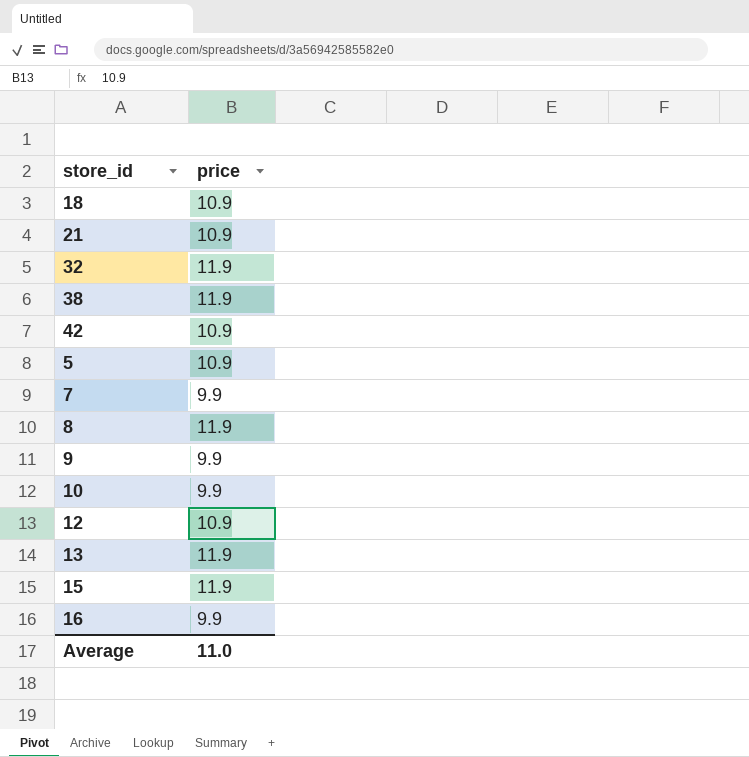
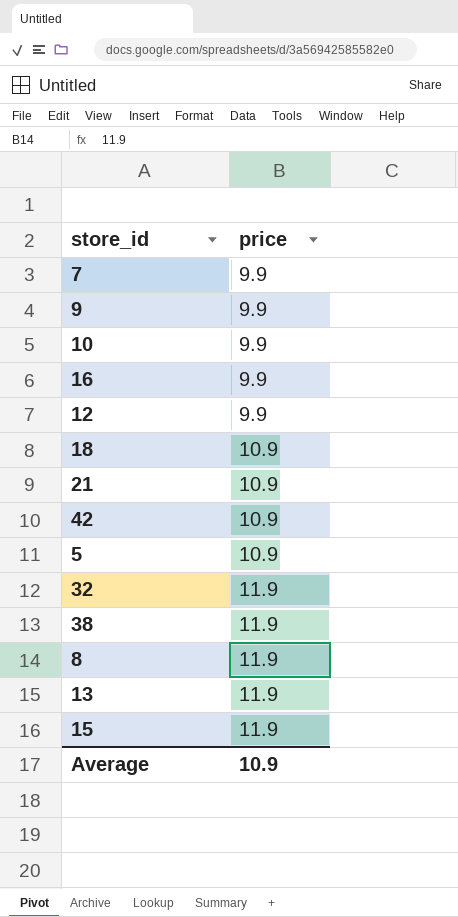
row order: none -> price ascending
12 | price: 10.9 -> 9.9
Average | price: 11.0 -> 10.9

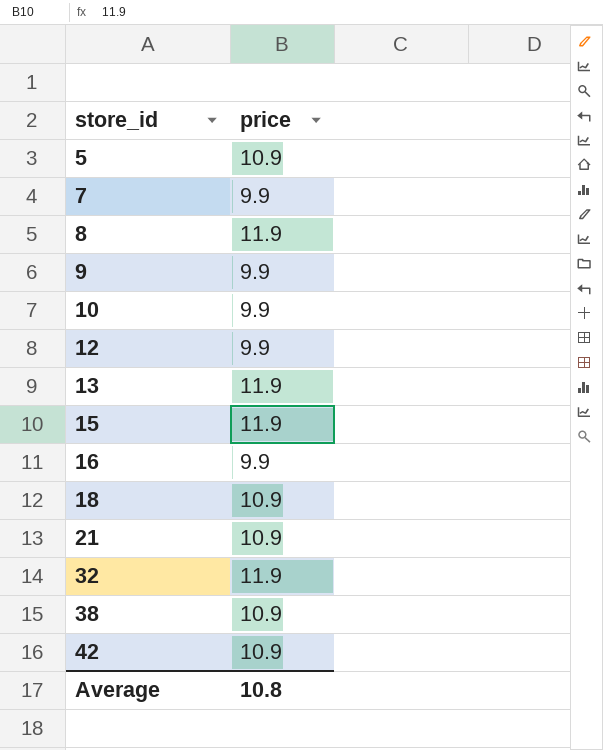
row order: price ascending -> store_id ascending
38 | price: 11.9 -> 10.9
Average | price: 10.9 -> 10.8

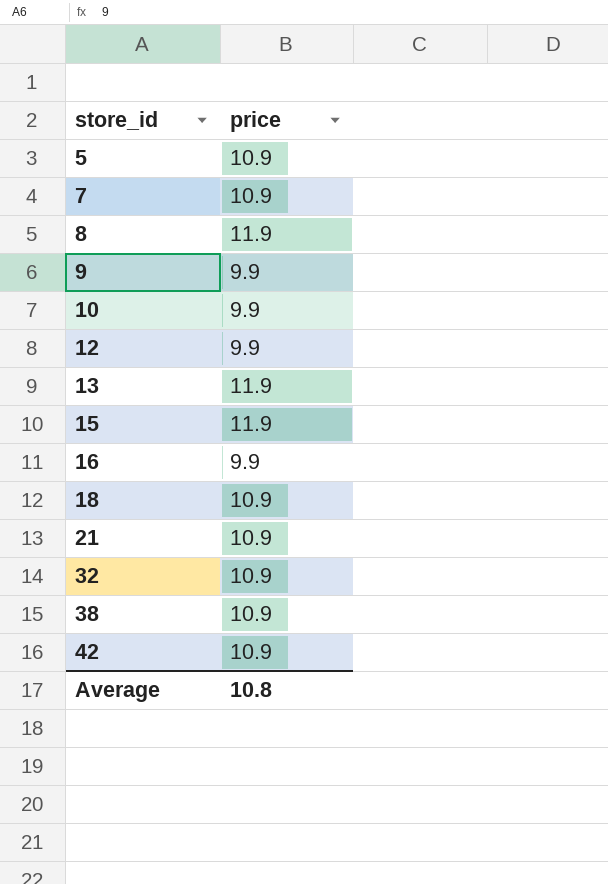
7 | price: 9.9 -> 10.9
32 | price: 11.9 -> 10.9

